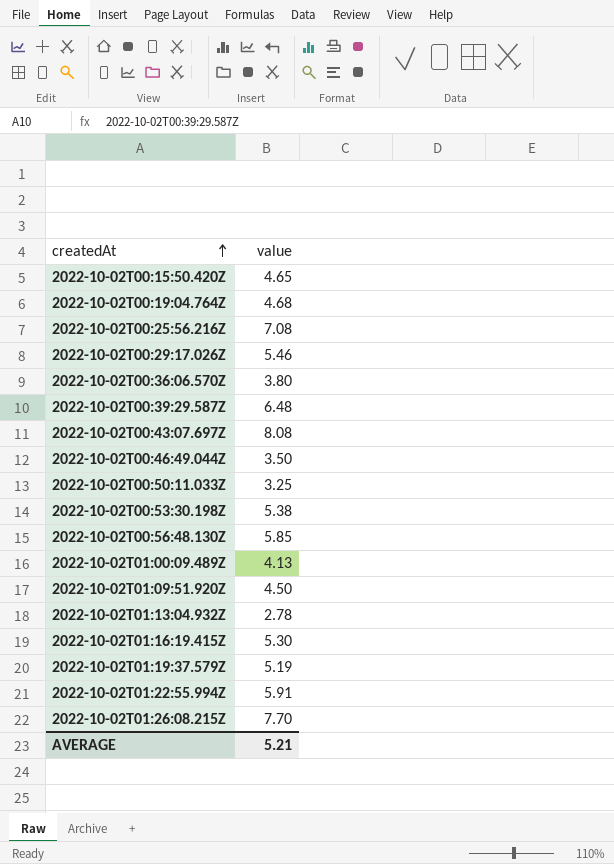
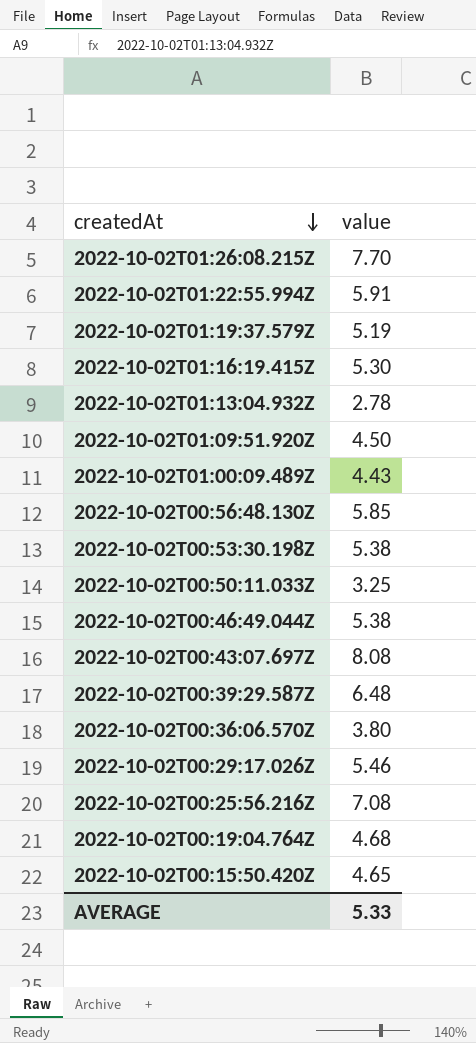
row order: createdAt ascending -> createdAt descending
2022-10-02T01:00:09.489Z | value: 4.13 -> 4.43
2022-10-02T00:46:49.044Z | value: 3.50 -> 5.38
AVERAGE | value: 5.21 -> 5.33

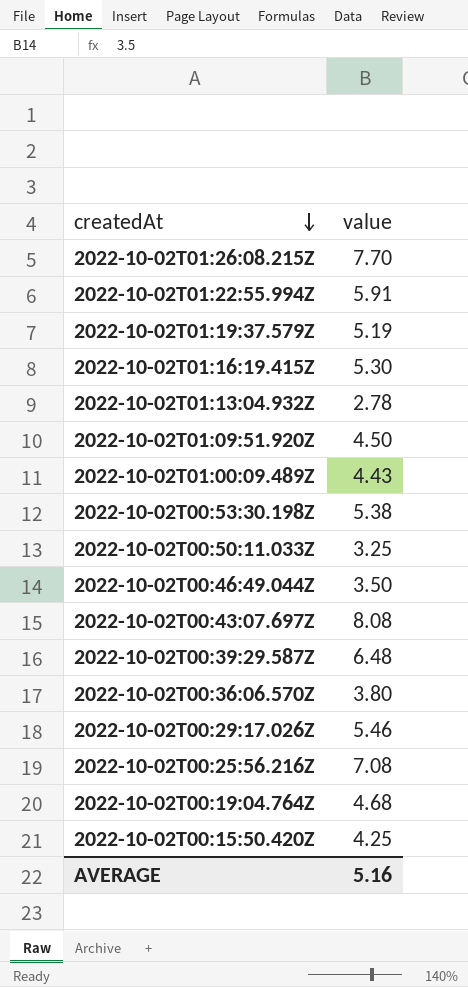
row 2022-10-02T00:56:48.130Z: 5.85 -> none
2022-10-02T00:46:49.044Z | value: 5.38 -> 3.50
2022-10-02T00:15:50.420Z | value: 4.65 -> 4.25
AVERAGE | value: 5.33 -> 5.16

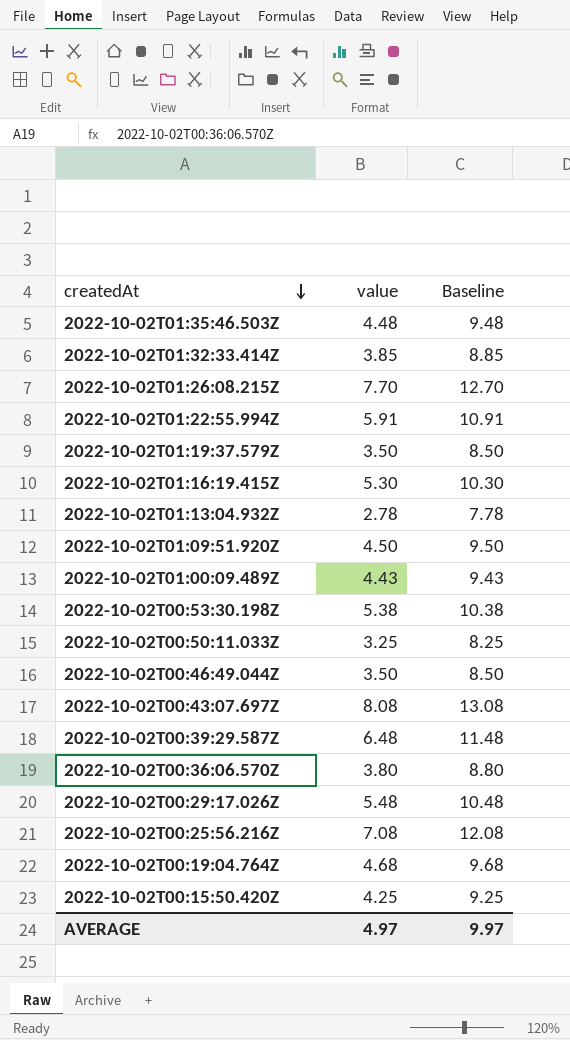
column Baseline | formula: none -> [value] + 5
row 2022-10-02T01:35:46.503Z: none -> 4.48 | 9.48
row 2022-10-02T01:32:33.414Z: none -> 3.85 | 8.85
2022-10-02T01:19:37.579Z | value: 5.19 -> 3.50
2022-10-02T00:29:17.026Z | value: 5.46 -> 5.48
AVERAGE | value: 5.16 -> 4.97

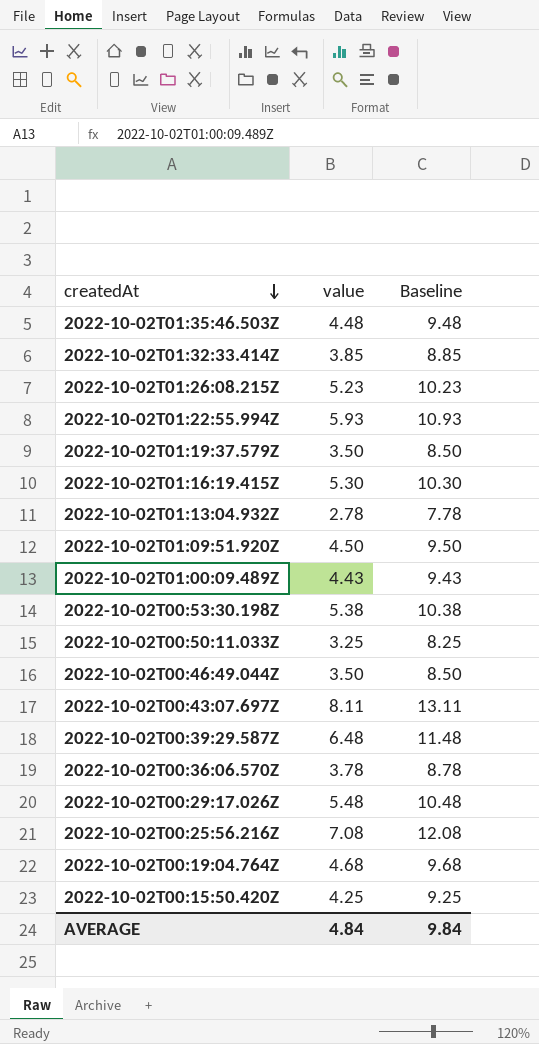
2022-10-02T01:26:08.215Z | value: 7.70 -> 5.23
2022-10-02T01:26:08.215Z | Baseline: 12.70 -> 10.23
2022-10-02T01:22:55.994Z | value: 5.91 -> 5.93
2022-10-02T01:22:55.994Z | Baseline: 10.91 -> 10.93
2022-10-02T00:43:07.697Z | value: 8.08 -> 8.11
2022-10-02T00:43:07.697Z | Baseline: 13.08 -> 13.11
2022-10-02T00:36:06.570Z | value: 3.80 -> 3.78
2022-10-02T00:36:06.570Z | Baseline: 8.80 -> 8.78
AVERAGE | value: 4.97 -> 4.84
AVERAGE | Baseline: 9.97 -> 9.84

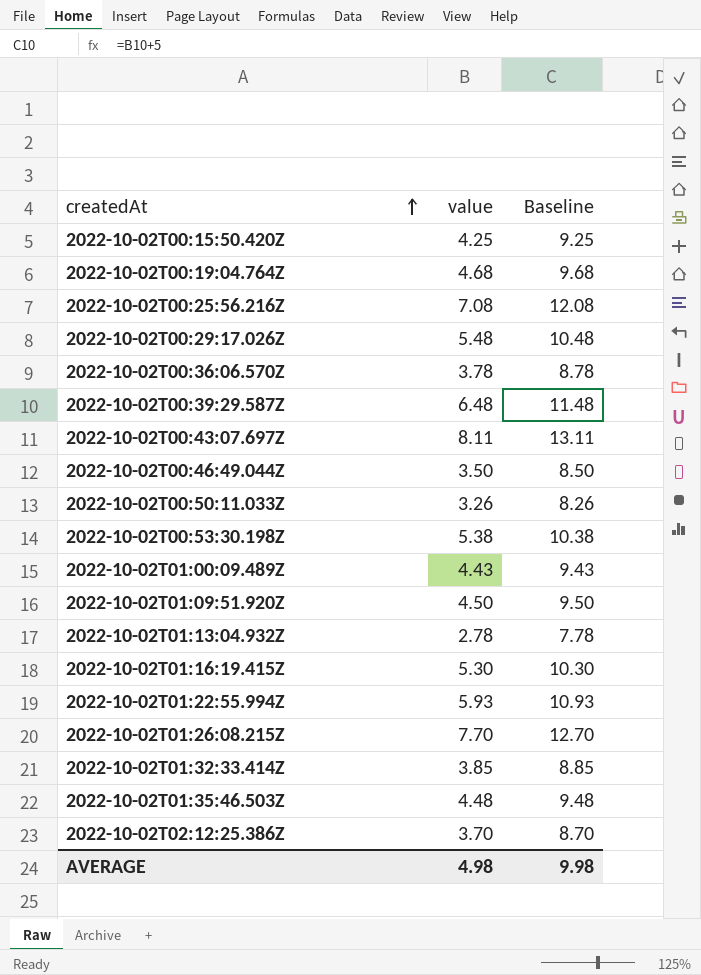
row order: createdAt descending -> createdAt ascending
row 2022-10-02T01:19:37.579Z: 3.50 | 8.50 -> none
2022-10-02T00:50:11.033Z | value: 3.25 -> 3.26
2022-10-02T00:50:11.033Z | Baseline: 8.25 -> 8.26
2022-10-02T01:26:08.215Z | value: 5.23 -> 7.70
2022-10-02T01:26:08.215Z | Baseline: 10.23 -> 12.70
row 2022-10-02T02:12:25.386Z: none -> 3.70 | 8.70
AVERAGE | value: 4.84 -> 4.98
AVERAGE | Baseline: 9.84 -> 9.98

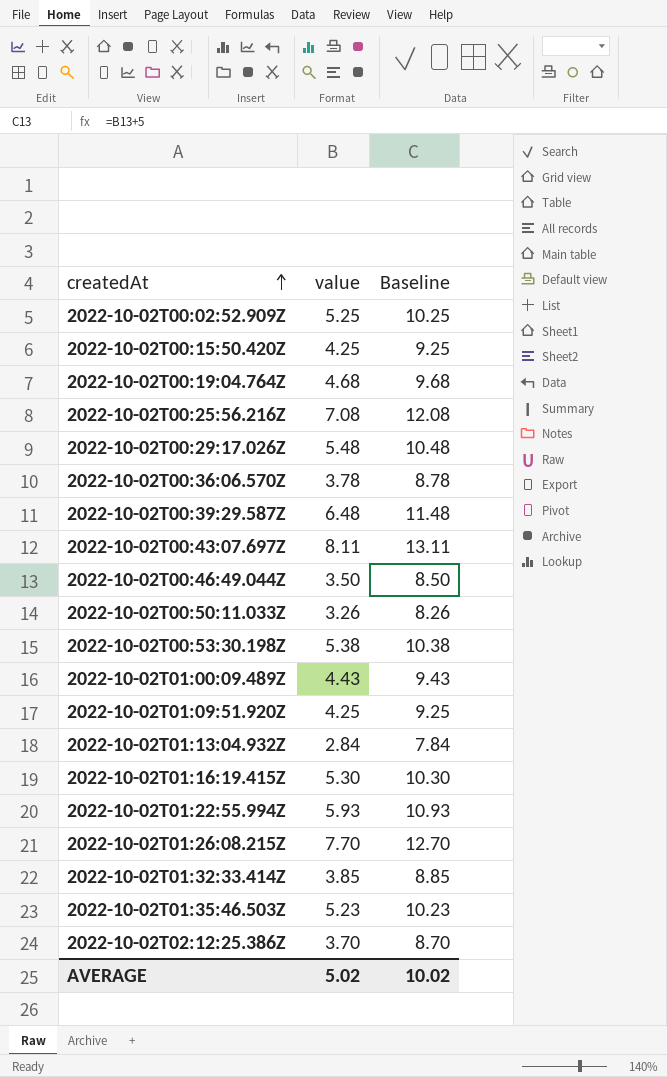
row 2022-10-02T00:02:52.909Z: none -> 5.25 | 10.25
2022-10-02T01:09:51.920Z | value: 4.50 -> 4.25
2022-10-02T01:09:51.920Z | Baseline: 9.50 -> 9.25
2022-10-02T01:13:04.932Z | value: 2.78 -> 2.84
2022-10-02T01:13:04.932Z | Baseline: 7.78 -> 7.84
2022-10-02T01:35:46.503Z | value: 4.48 -> 5.23
2022-10-02T01:35:46.503Z | Baseline: 9.48 -> 10.23
AVERAGE | value: 4.98 -> 5.02
AVERAGE | Baseline: 9.98 -> 10.02

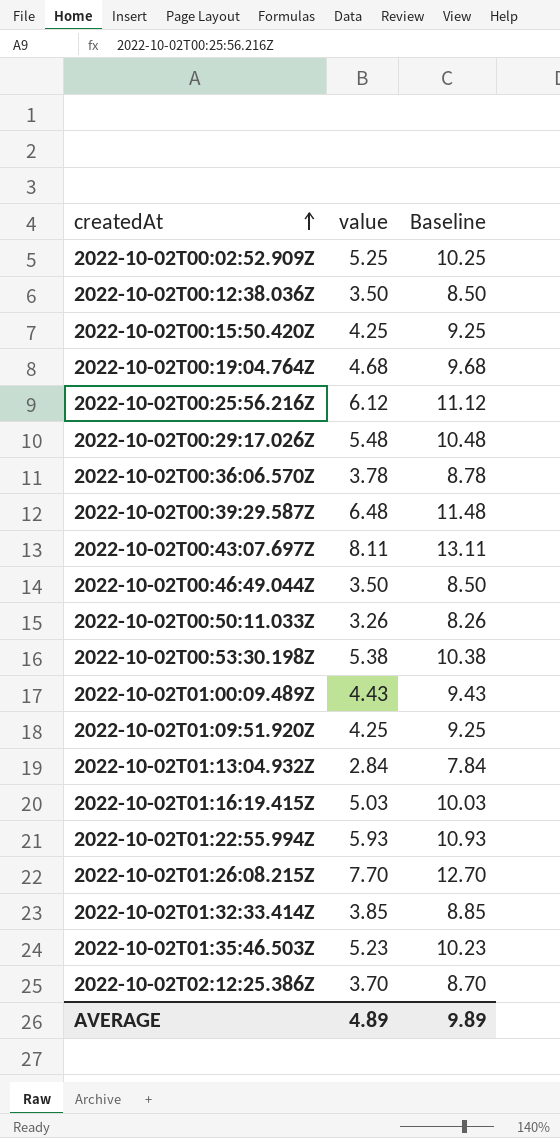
row 2022-10-02T00:12:38.036Z: none -> 3.50 | 8.50
2022-10-02T00:25:56.216Z | value: 7.08 -> 6.12
2022-10-02T00:25:56.216Z | Baseline: 12.08 -> 11.12
2022-10-02T01:16:19.415Z | value: 5.30 -> 5.03
2022-10-02T01:16:19.415Z | Baseline: 10.30 -> 10.03
AVERAGE | value: 5.02 -> 4.89
AVERAGE | Baseline: 10.02 -> 9.89

